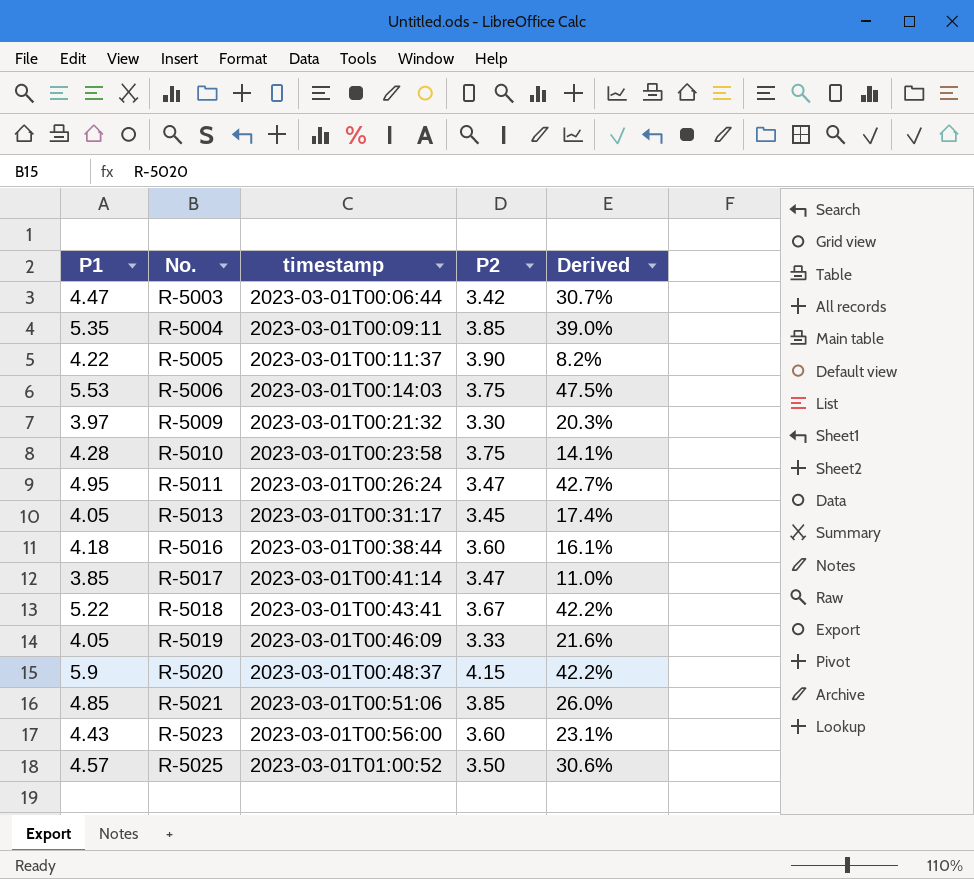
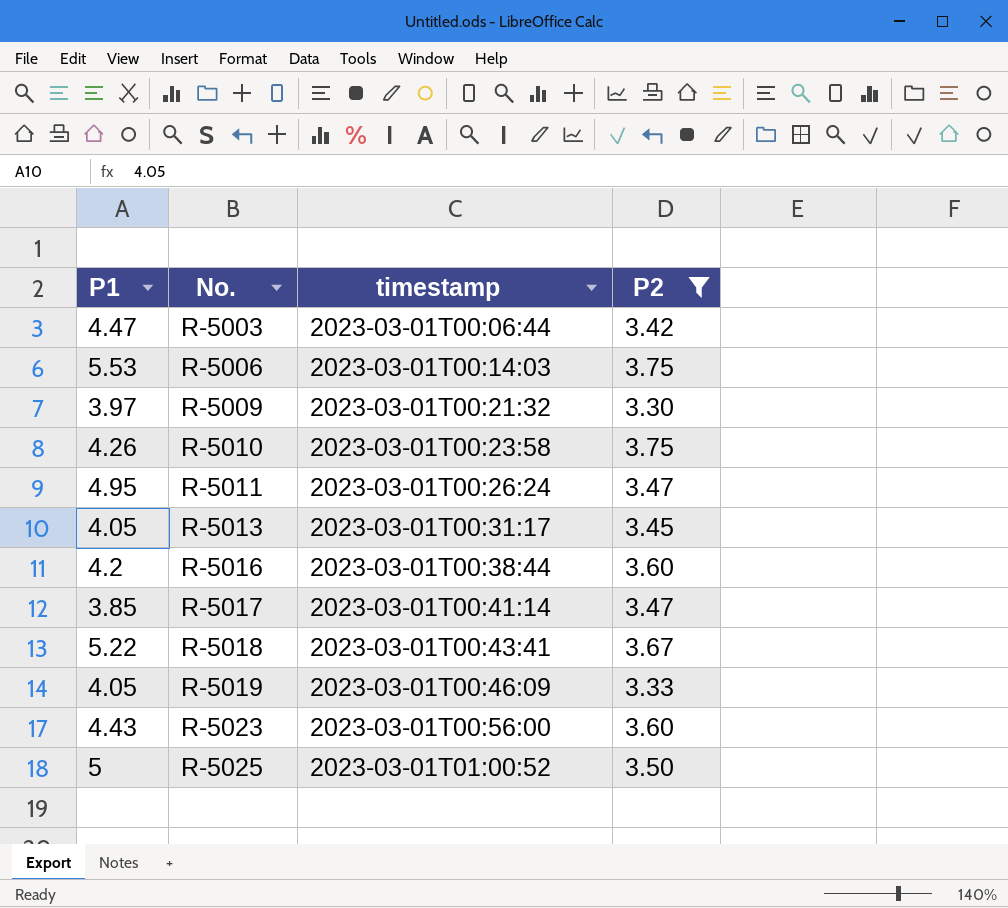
filter: none -> P2 <= 3.75
column Derived | formula: ([P1] - [P2]) / [P2] -> none
R-5010 | P1: 4.28 -> 4.26
R-5016 | P1: 4.18 -> 4.2
R-5025 | P1: 4.57 -> 5

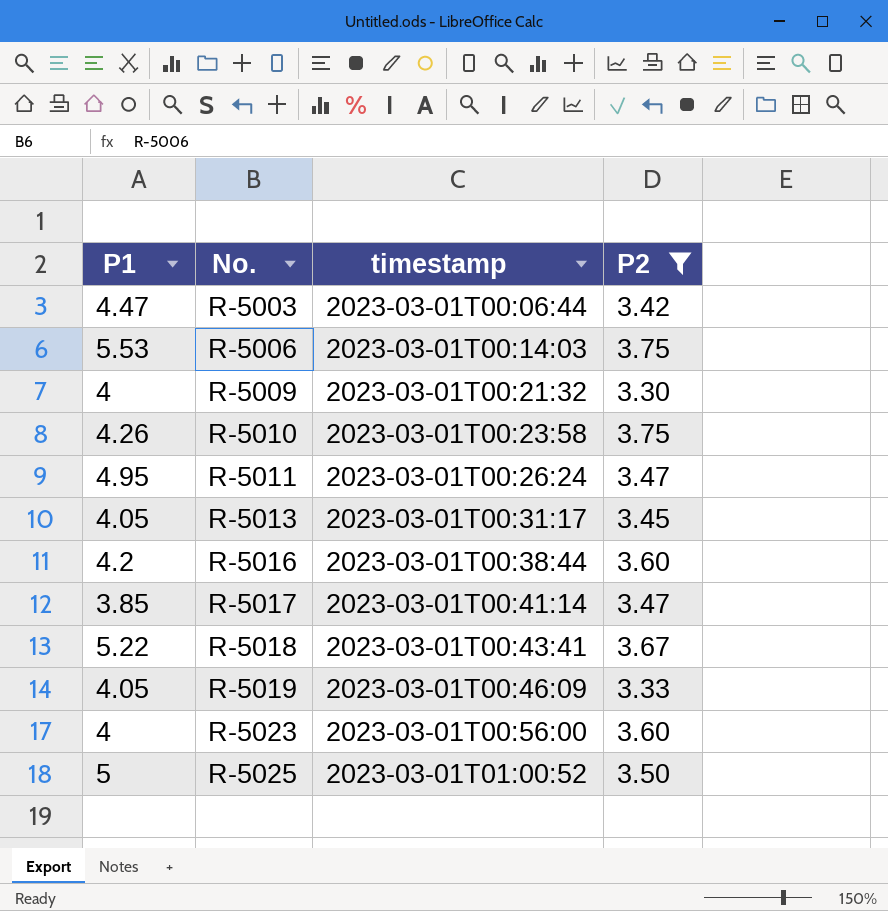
R-5009 | P1: 3.97 -> 4
R-5023 | P1: 4.43 -> 4

